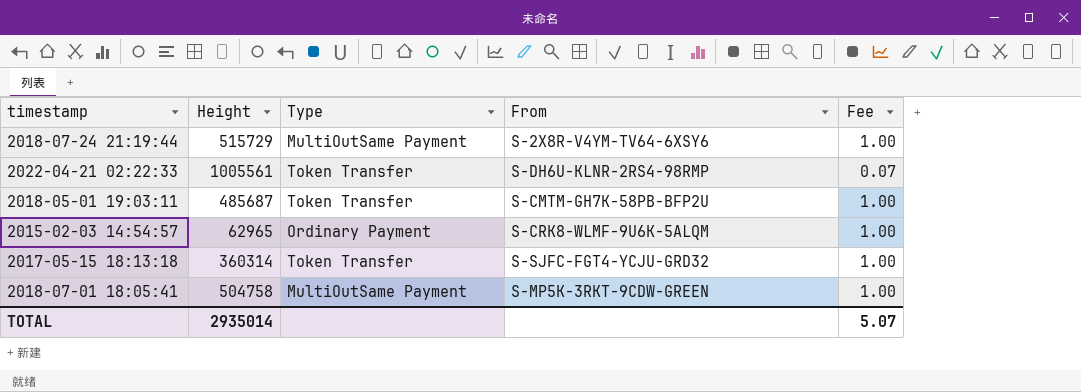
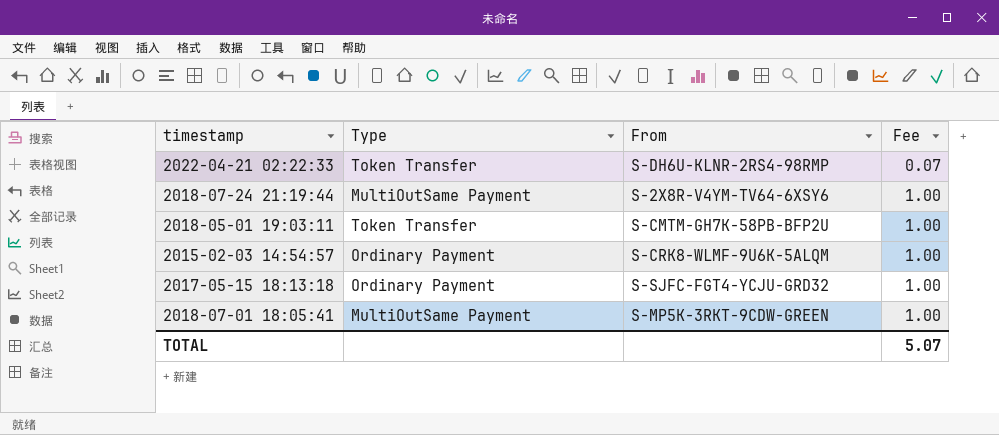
row order: none -> Fee ascending
column Height | position: 2 -> none
2017-05-15 18:13:18 | Type: Token Transfer -> Ordinary Payment

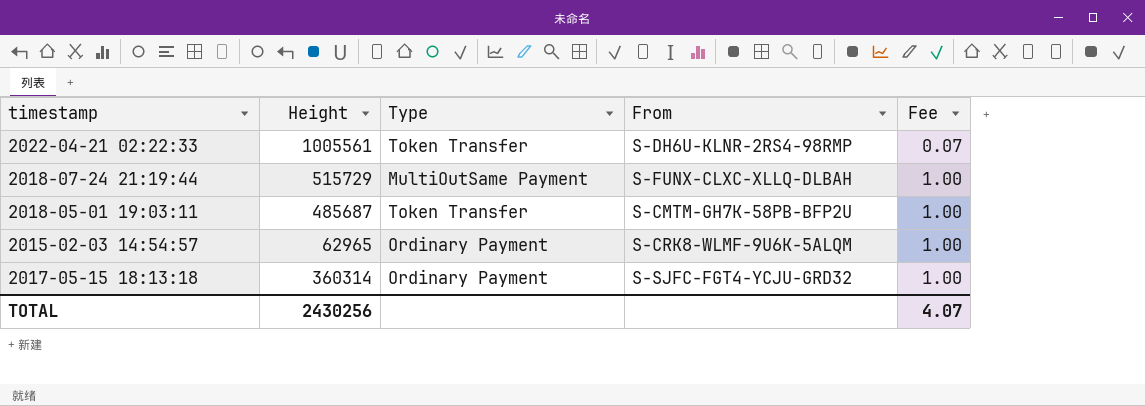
column Height | position: none -> 2
row 2018-07-01 18:05:41: MultiOutSame Payment | S-MP5K-3RKT-9CDW-GREEN | 1.00 -> none
2018-07-24 21:19:44 | From: S-2X8R-V4YM-TV64-6XSY6 -> S-FUNX-CLXC-XLLQ-DLBAH
TOTAL | Fee: 5.07 -> 4.07

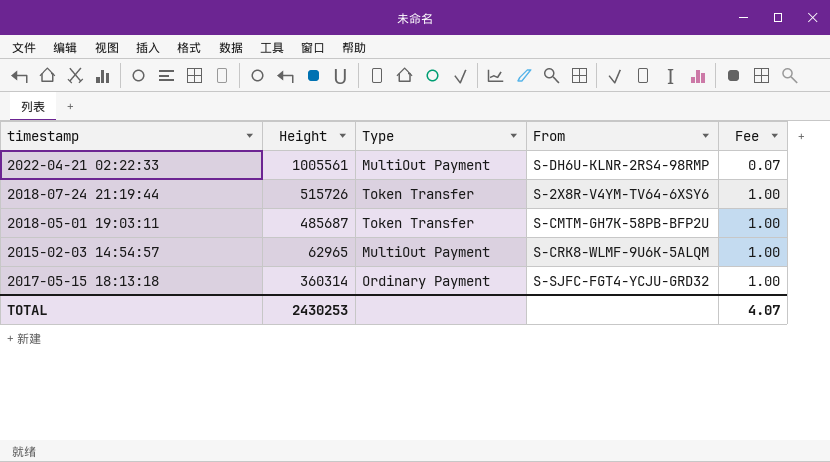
2022-04-21 02:22:33 | Type: Token Transfer -> MultiOut Payment
2018-07-24 21:19:44 | Height: 515729 -> 515726
2018-07-24 21:19:44 | Type: MultiOutSame Payment -> Token Transfer
2018-07-24 21:19:44 | From: S-FUNX-CLXC-XLLQ-DLBAH -> S-2X8R-V4YM-TV64-6XSY6
2015-02-03 14:54:57 | Type: Ordinary Payment -> MultiOut Payment
TOTAL | Height: 2430256 -> 2430253

